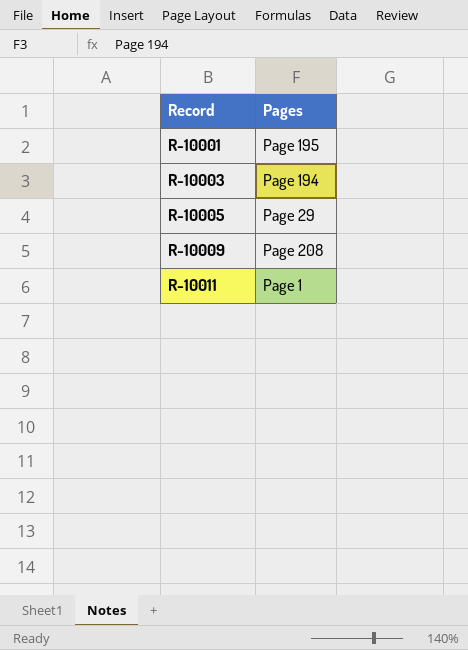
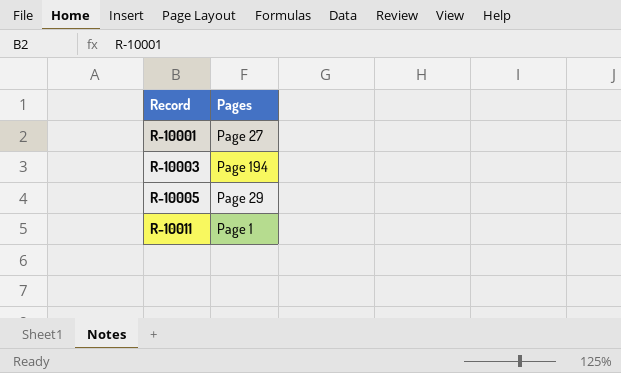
row R-10009: Page 208 -> none
R-10001 | Pages: Page 195 -> Page 27

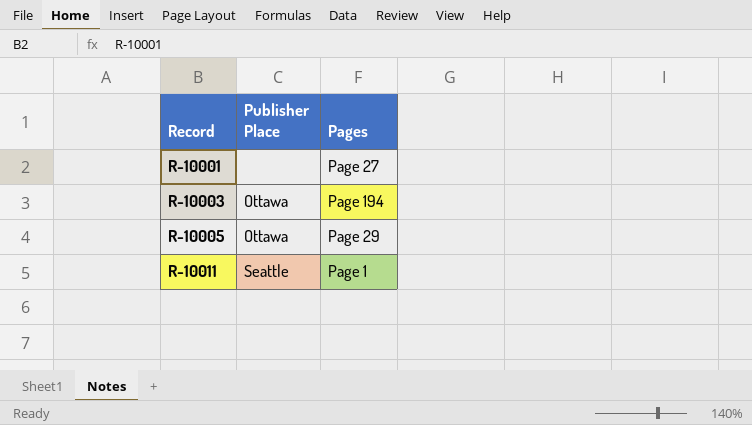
column Publisher Place | position: none -> 2

